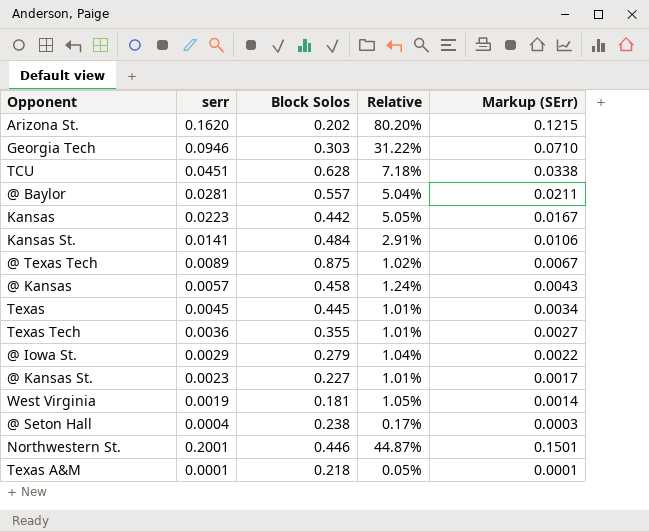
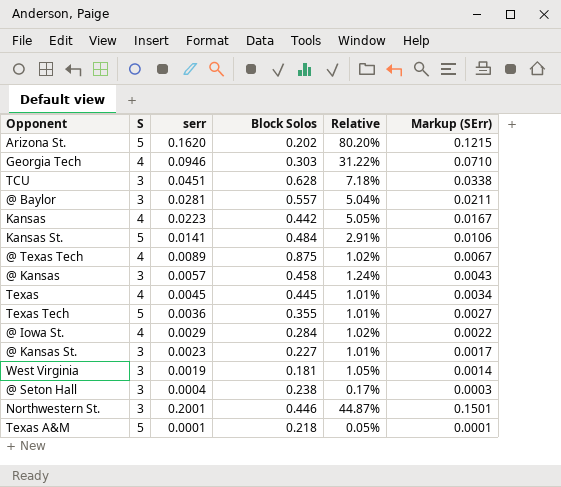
column S | position: none -> 2
@ Iowa St. | Block Solos: 0.279 -> 0.284
@ Iowa St. | Relative: 1.04% -> 1.02%

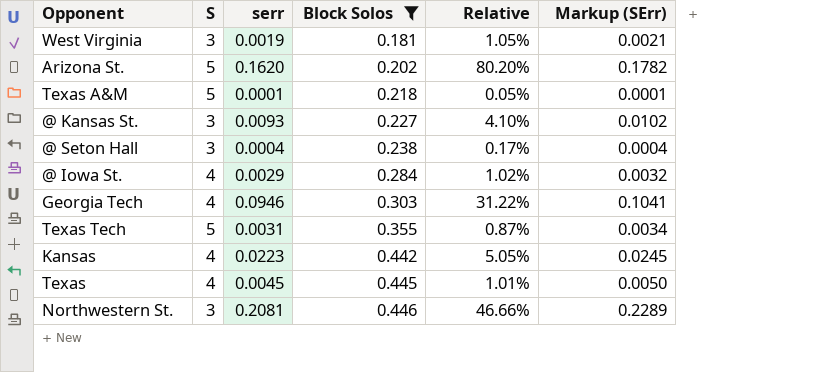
filter: none -> Block Solos <= 0.446
row order: none -> Block Solos ascending
column Markup (SErr) | formula: [serr] * 0.75 -> [serr] * 1.1
@ Kansas St. | serr: 0.0023 -> 0.0093
@ Kansas St. | Relative: 1.01% -> 4.10%
Texas Tech | serr: 0.0036 -> 0.0031
Texas Tech | Relative: 1.01% -> 0.87%
Northwestern St. | serr: 0.2001 -> 0.2081
Northwestern St. | Relative: 44.87% -> 46.66%

